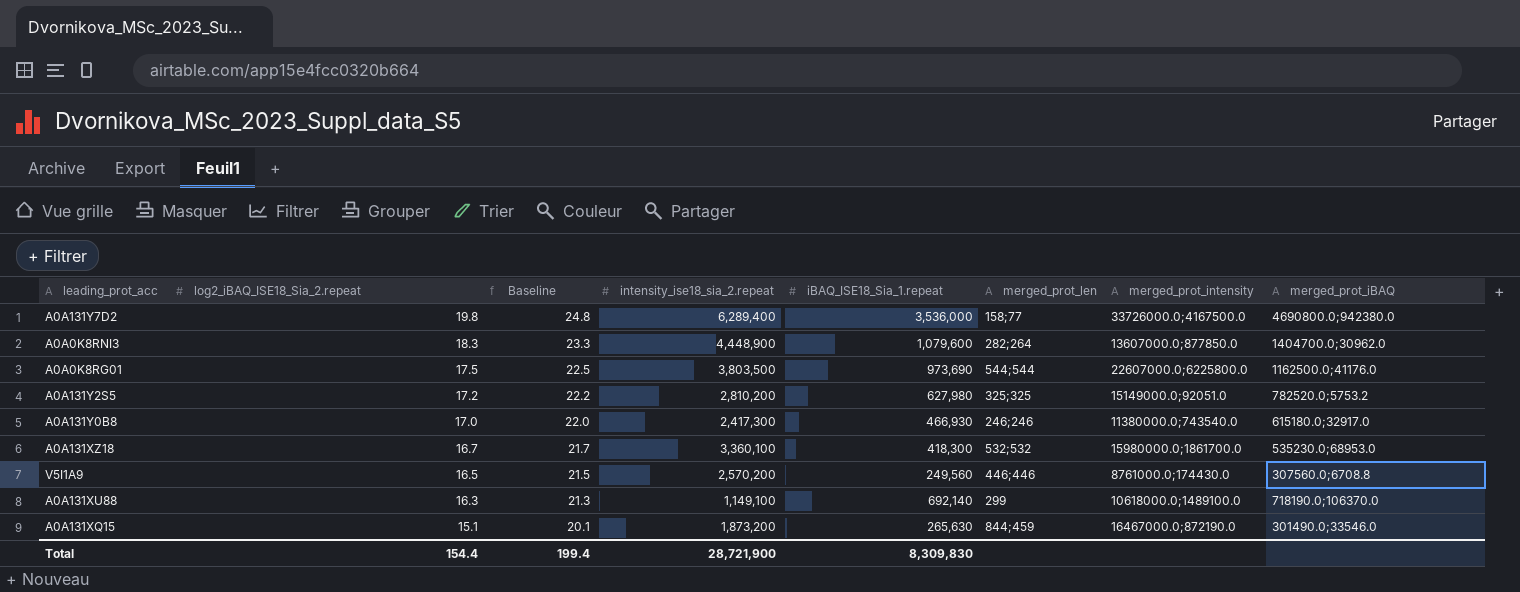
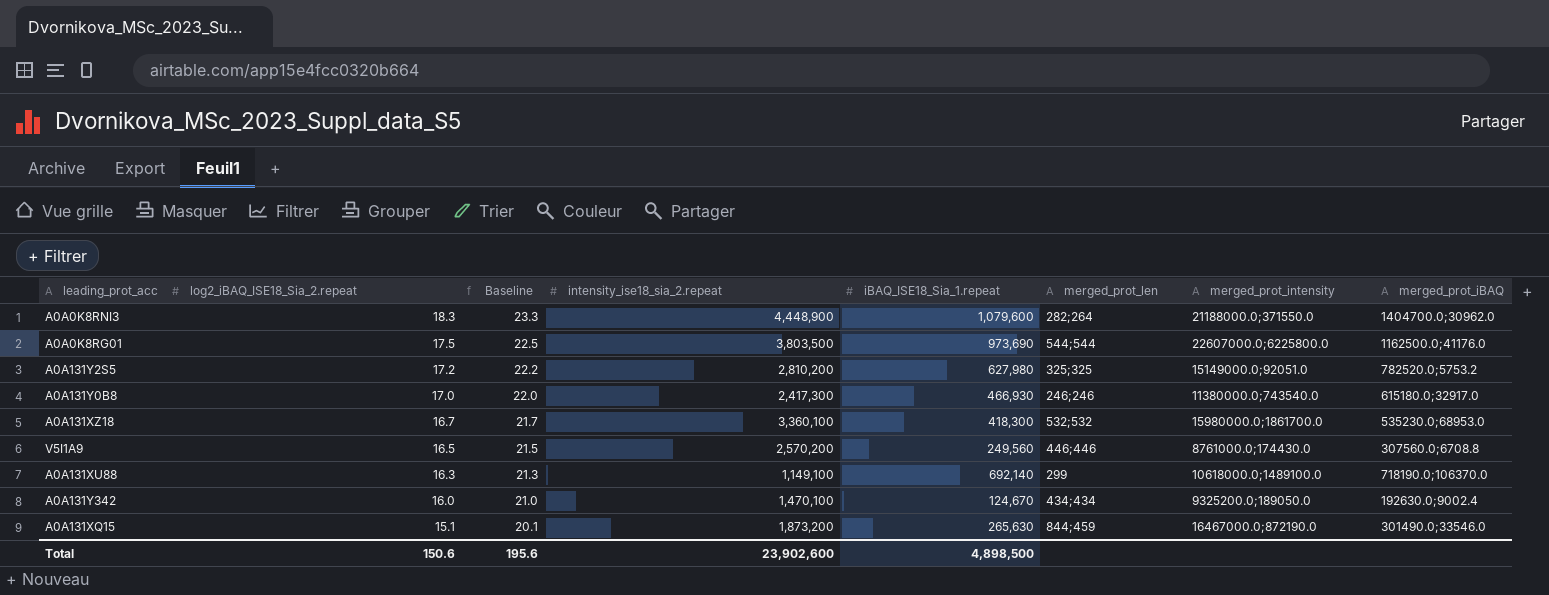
row A0A131Y7D2: 19.8 | 24.8 | 6,289,400 | 3,536,000 | 158;77 | 33726000.0;4167500.0 | 4690800.0;942380.0 -> none
A0A0K8RNI3 | merged_prot_intensity: 13607000.0;877850.0 -> 21188000.0;371550.0
row A0A131Y342: none -> 16.0 | 21.0 | 1,470,100 | 124,670 | 434;434 | 9325200.0;189050.0 | 192630.0;9002.4
Total | log2_iBAQ_ISE18_Sia_2.repeat: 154.4 -> 150.6
Total | Baseline: 199.4 -> 195.6
Total | intensity_ise18_sia_2.repeat: 28,721,900 -> 23,902,600
Total | iBAQ_ISE18_Sia_1.repeat: 8,309,830 -> 4,898,500

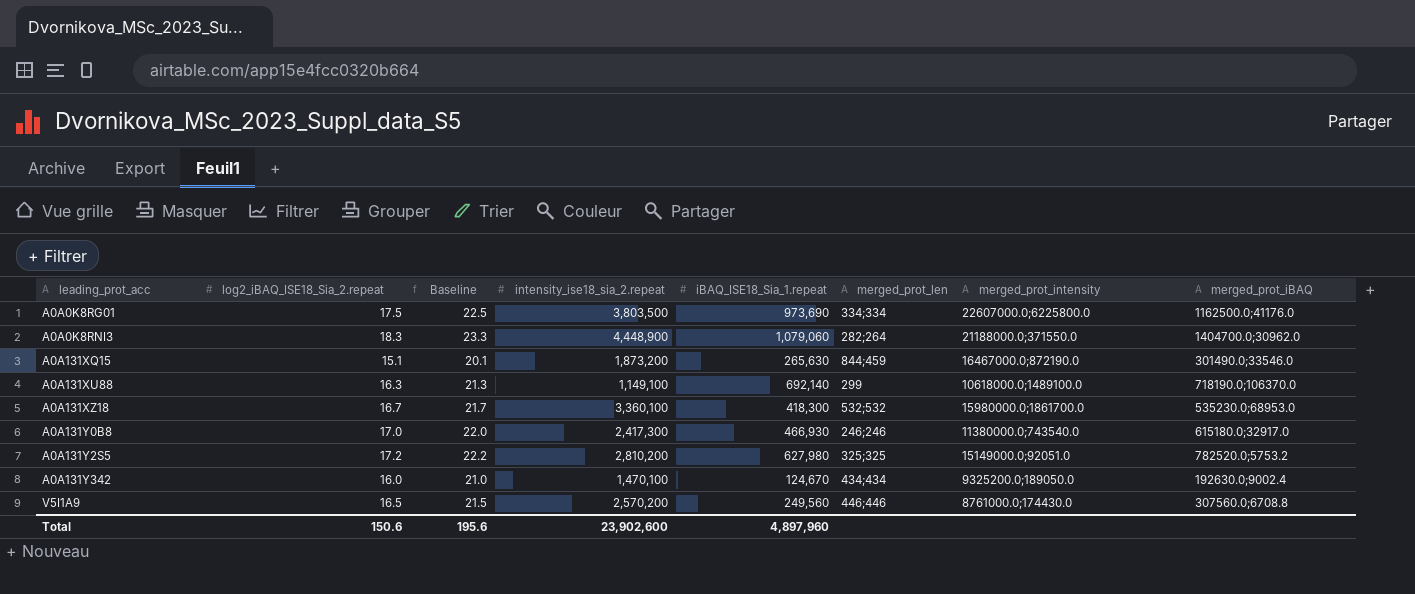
row order: log2_iBAQ_ISE18_Sia_2.repeat descending -> leading_prot_acc ascending
A0A0K8RG01 | merged_prot_len: 544;544 -> 334;334
A0A0K8RNI3 | iBAQ_ISE18_Sia_1.repeat: 1,079,600 -> 1,079,060
Total | iBAQ_ISE18_Sia_1.repeat: 4,898,500 -> 4,897,960

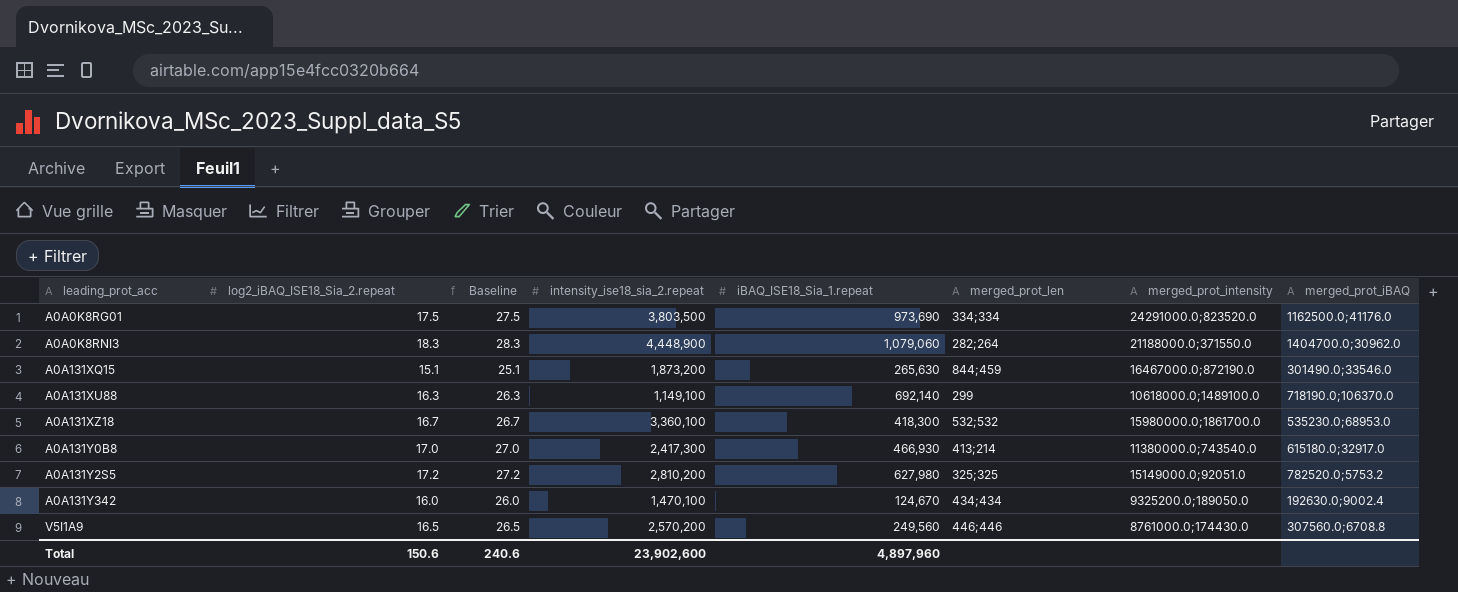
column Baseline | formula: [log2_iBAQ_ISE18_Sia_2.repeat] + 5 -> [log2_iBAQ_ISE18_Sia_2.repeat] + 10
A0A0K8RG01 | merged_prot_intensity: 22607000.0;6225800.0 -> 24291000.0;823520.0
A0A131Y0B8 | merged_prot_len: 246;246 -> 413;214
Total | Baseline: 195.6 -> 240.6

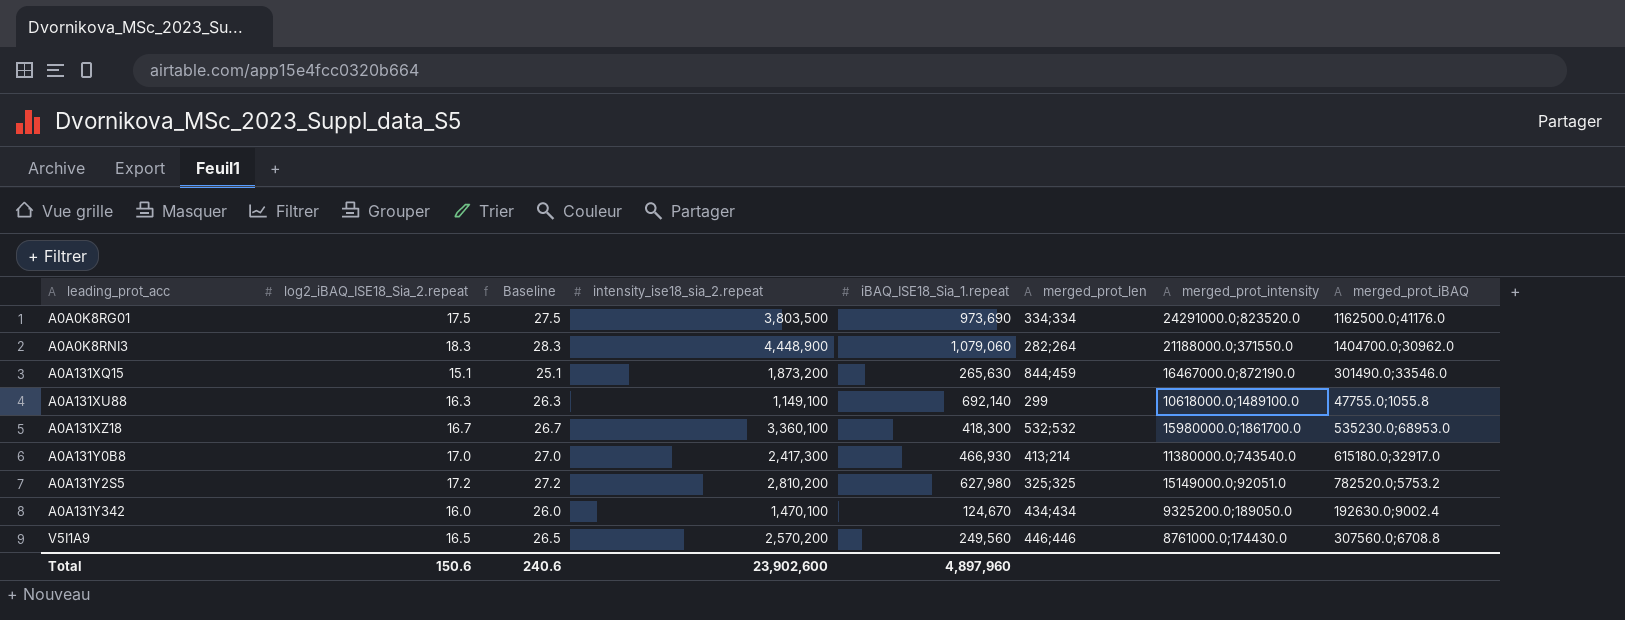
A0A131XU88 | merged_prot_iBAQ: 718190.0;106370.0 -> 47755.0;1055.8

